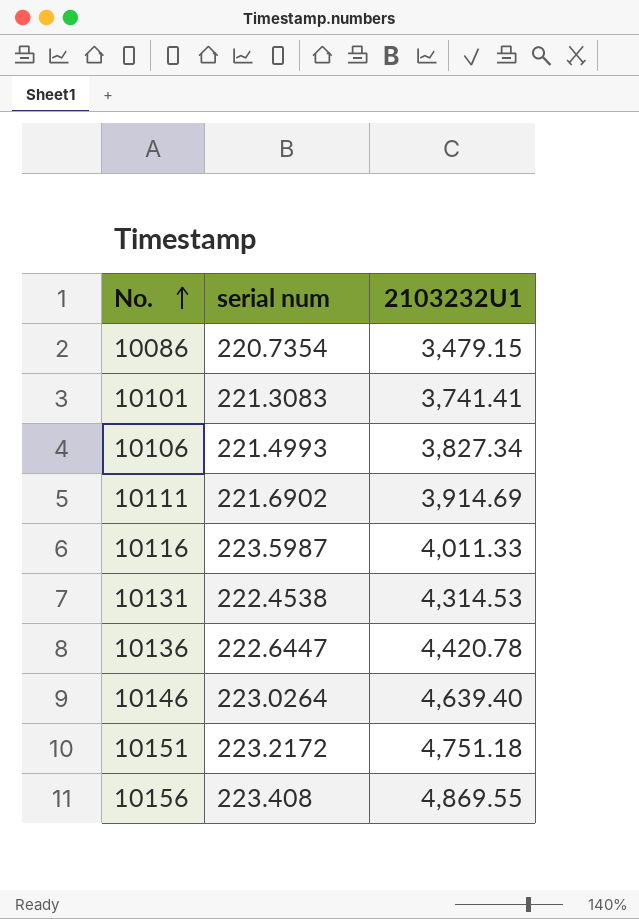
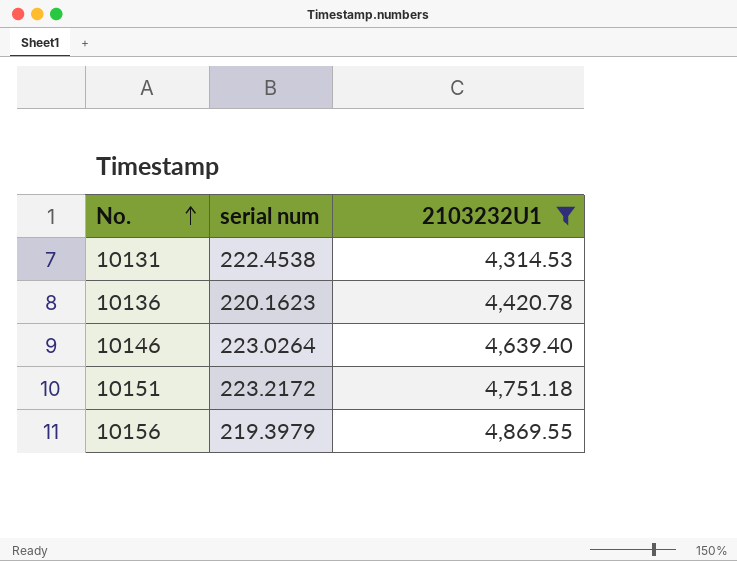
filter: none -> 2103232U1 >= 4,314.53
10136 | serial num: 222.6447 -> 220.1623
10156 | serial num: 223.408 -> 219.3979

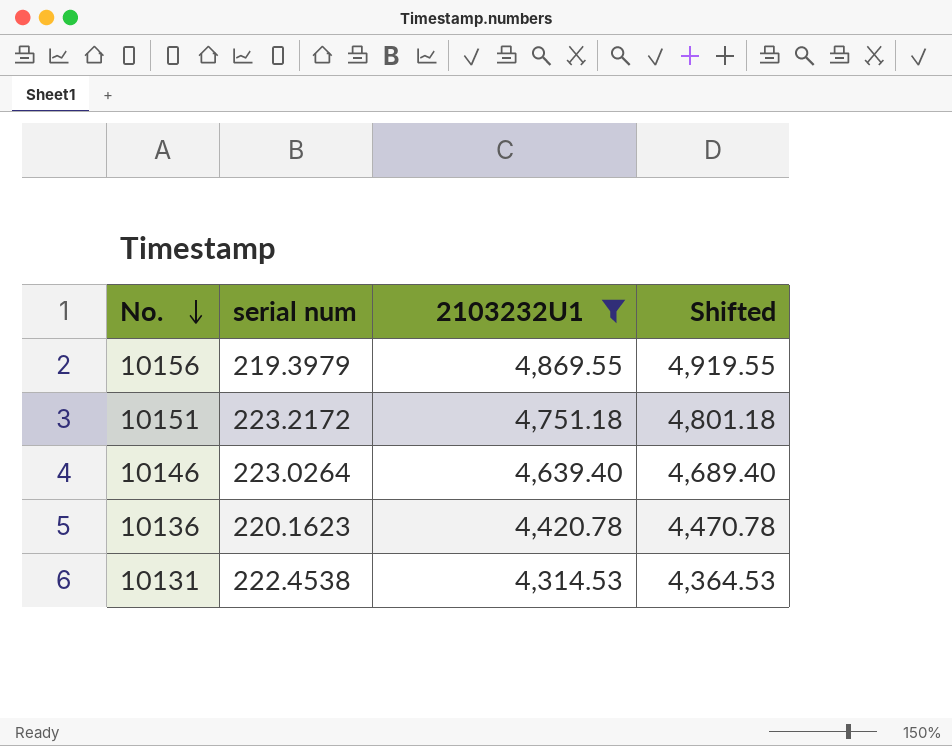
row order: No. ascending -> No. descending
column Shifted | formula: none -> [2103232U1] + 50

